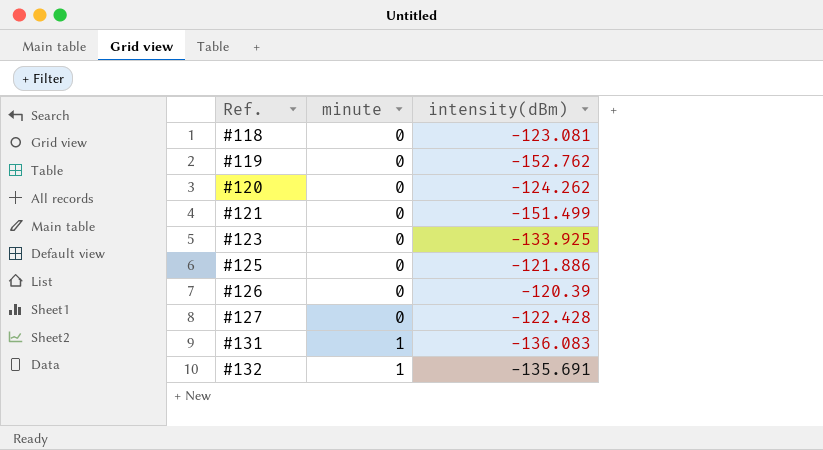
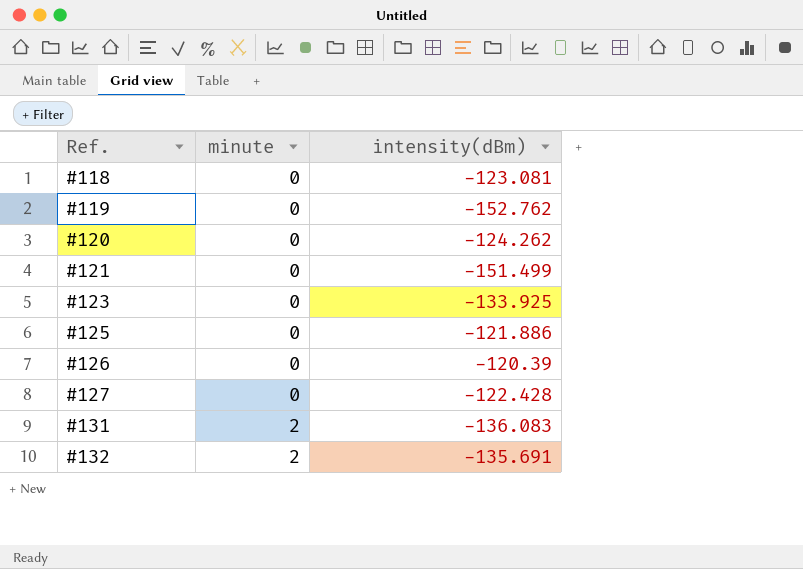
#131 | minute: 1 -> 2
#132 | minute: 1 -> 2

